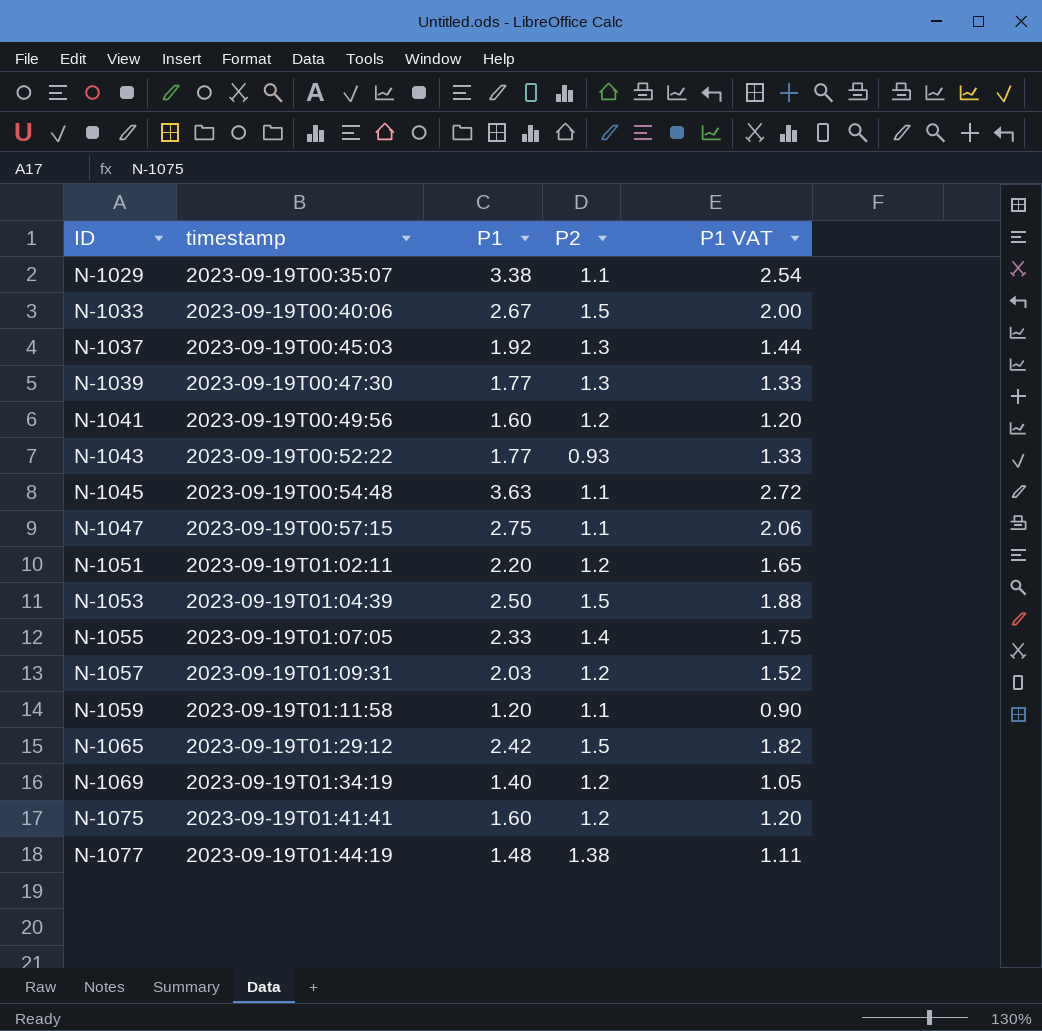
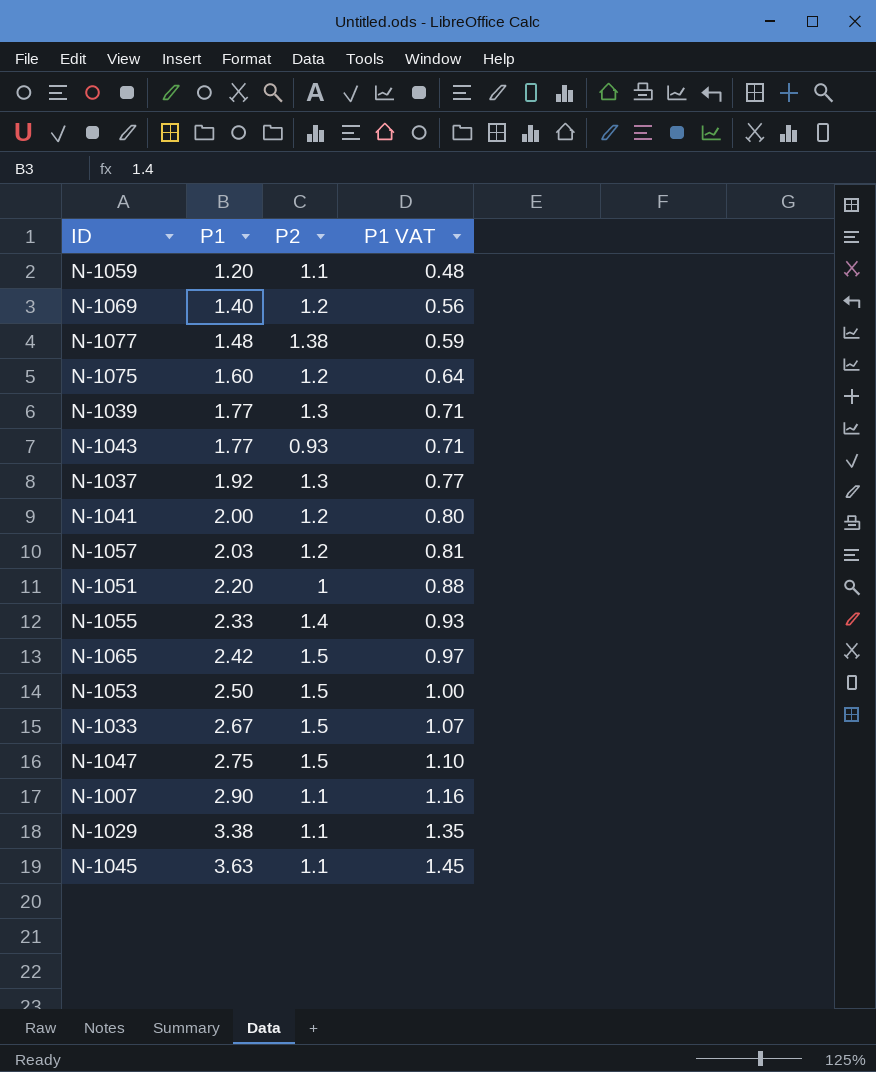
row order: ID ascending -> P1 ascending
column timestamp | position: 2 -> none
column P1 VAT | formula: [P1] * 0.75 -> [P1] * 0.4
N-1041 | P1: 1.60 -> 2.00
N-1051 | P2: 1.2 -> 1
N-1047 | P2: 1.1 -> 1.5
row N-1007: none -> 2.90 | 1.1 | 1.16

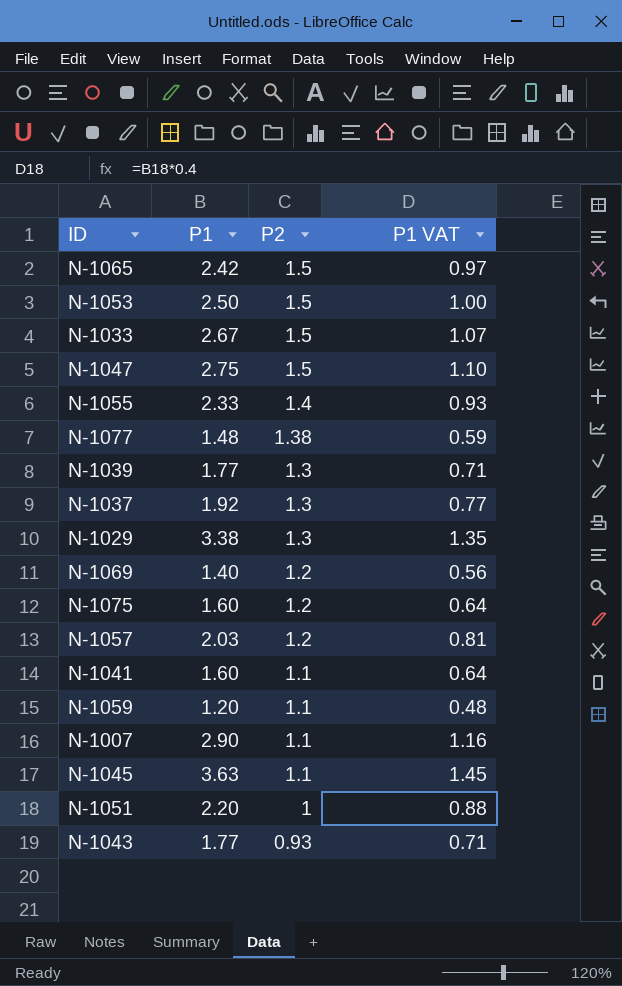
row order: P1 ascending -> P2 descending
N-1029 | P2: 1.1 -> 1.3
N-1041 | P1: 2.00 -> 1.60
N-1041 | P2: 1.2 -> 1.1
N-1041 | P1 VAT: 0.80 -> 0.64

